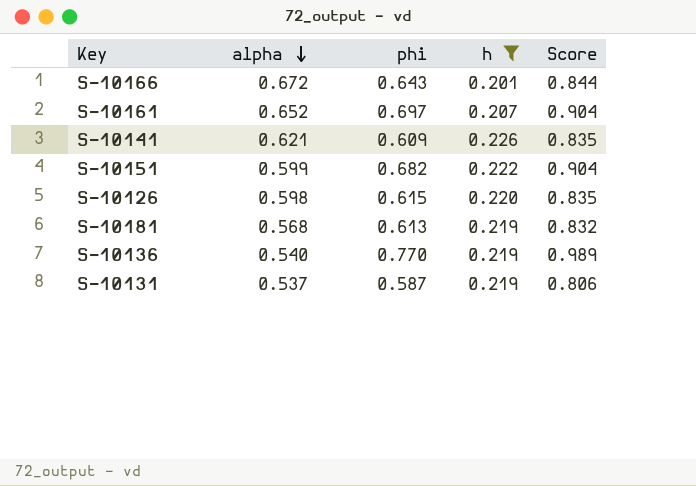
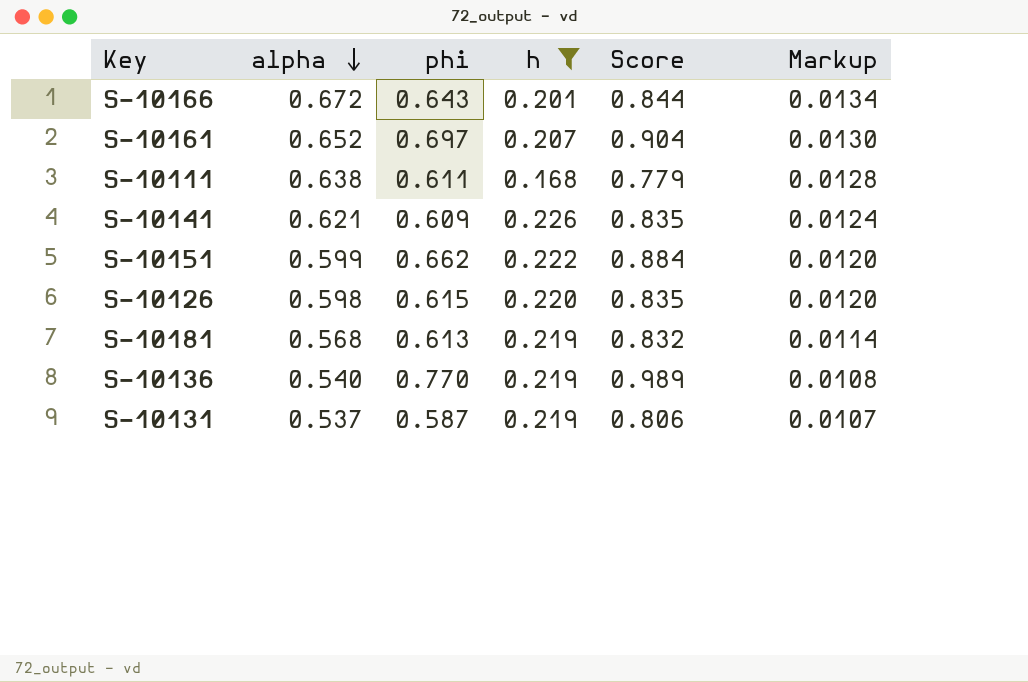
column Markup | formula: none -> [alpha] * 0.02
row S-10111: none -> 0.638 | 0.611 | 0.168 | 0.779 | 0.0128
S-10151 | phi: 0.682 -> 0.662
S-10151 | Score: 0.904 -> 0.884

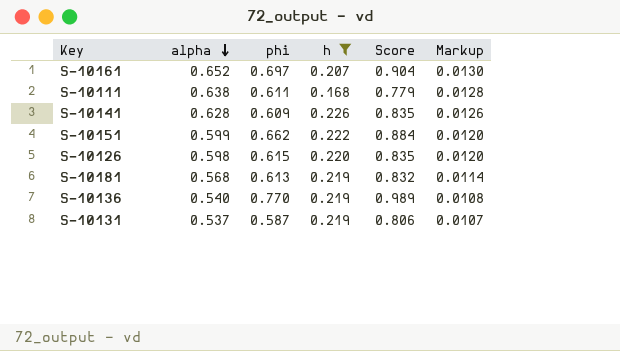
row S-10166: 0.672 | 0.643 | 0.201 | 0.844 | 0.0134 -> none
S-10141 | alpha: 0.621 -> 0.628
S-10141 | Markup: 0.0124 -> 0.0126

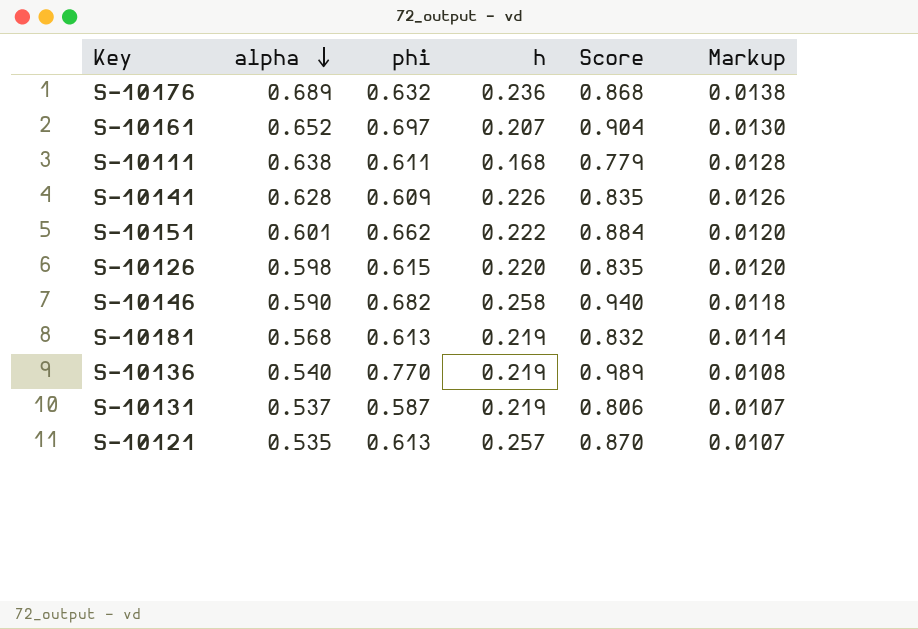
filter: h <= 0.226 -> none
S-10151 | alpha: 0.599 -> 0.601

